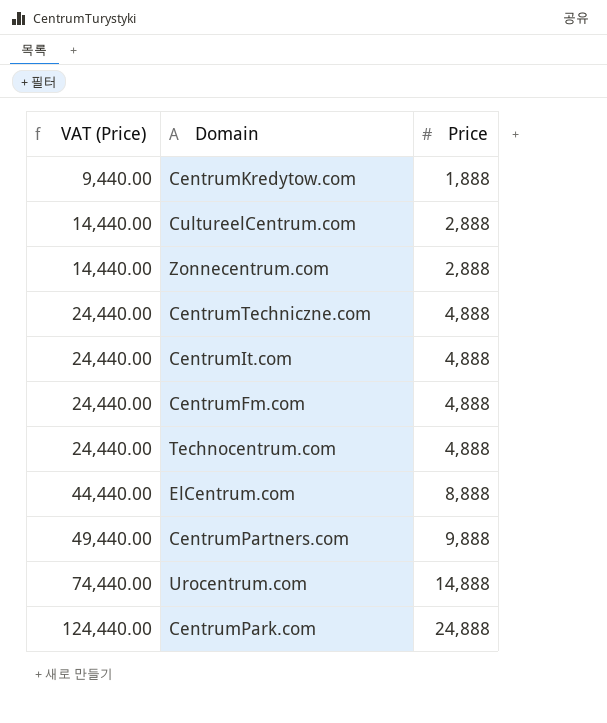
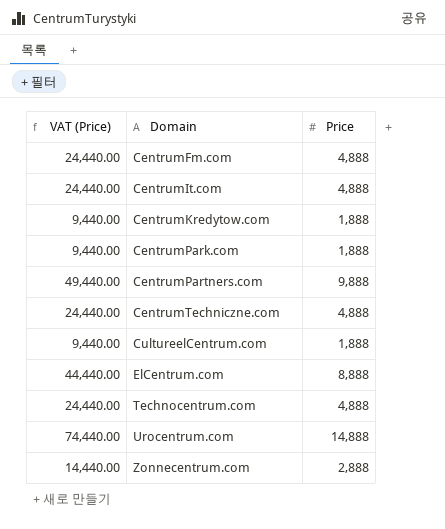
row order: VAT (Price) ascending -> Domain ascending
CentrumPark.com | VAT (Price): 124,440.00 -> 9,440.00
CentrumPark.com | Price: 24,888 -> 1,888
CultureelCentrum.com | VAT (Price): 14,440.00 -> 9,440.00
CultureelCentrum.com | Price: 2,888 -> 1,888

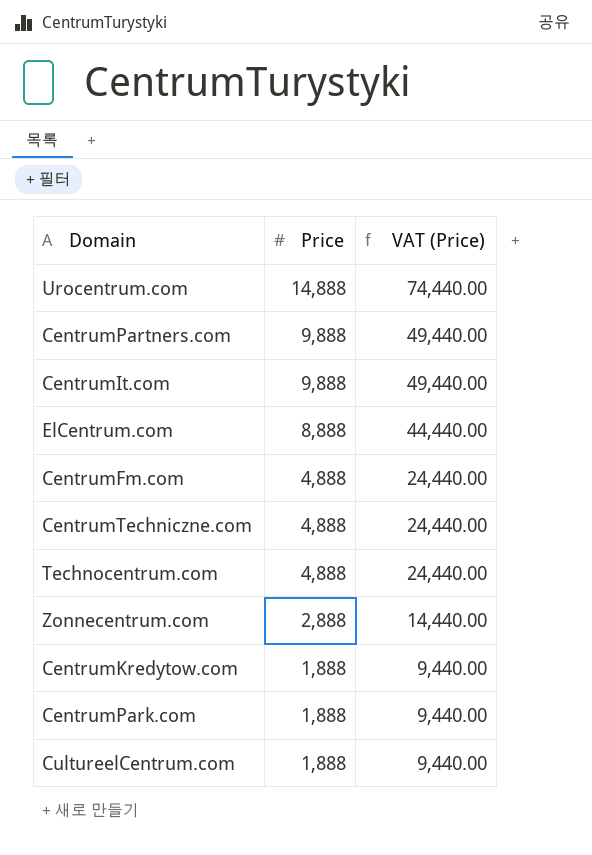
row order: Domain ascending -> Price descending
column VAT (Price) | position: 1 -> 3
CentrumIt.com | Price: 4,888 -> 9,888
CentrumIt.com | VAT (Price): 24,440.00 -> 49,440.00

